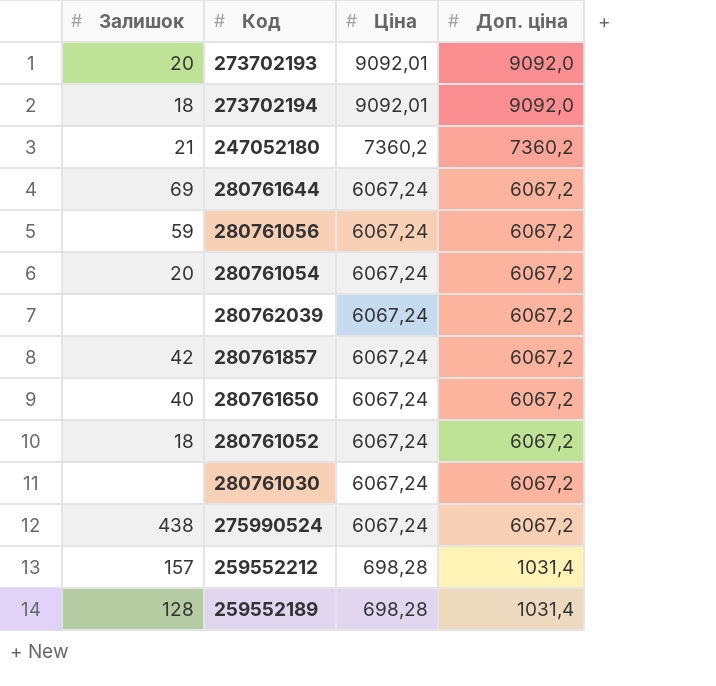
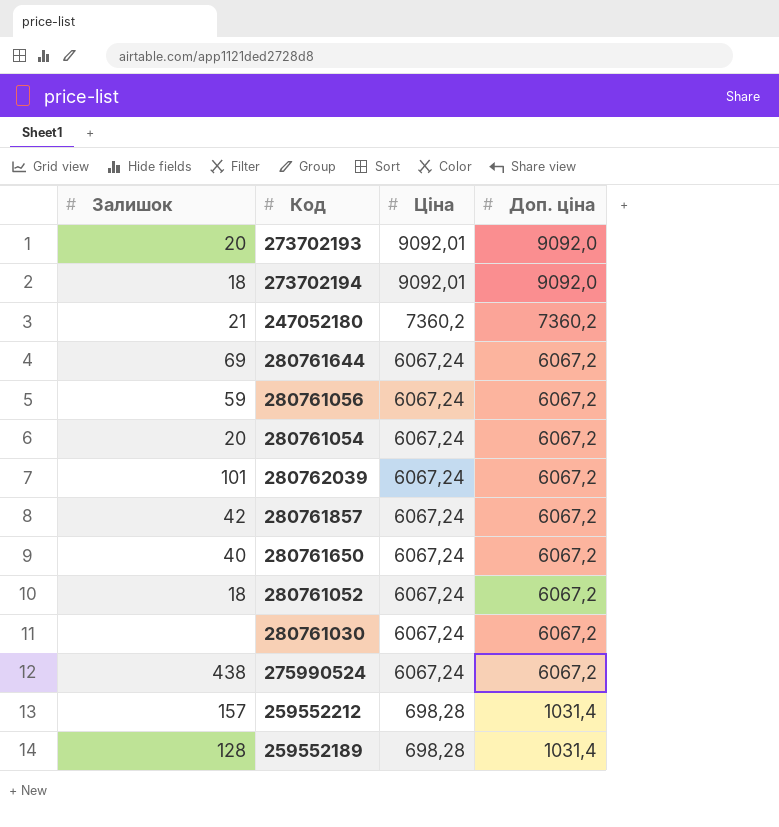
280762039 | Залишок: none -> 101

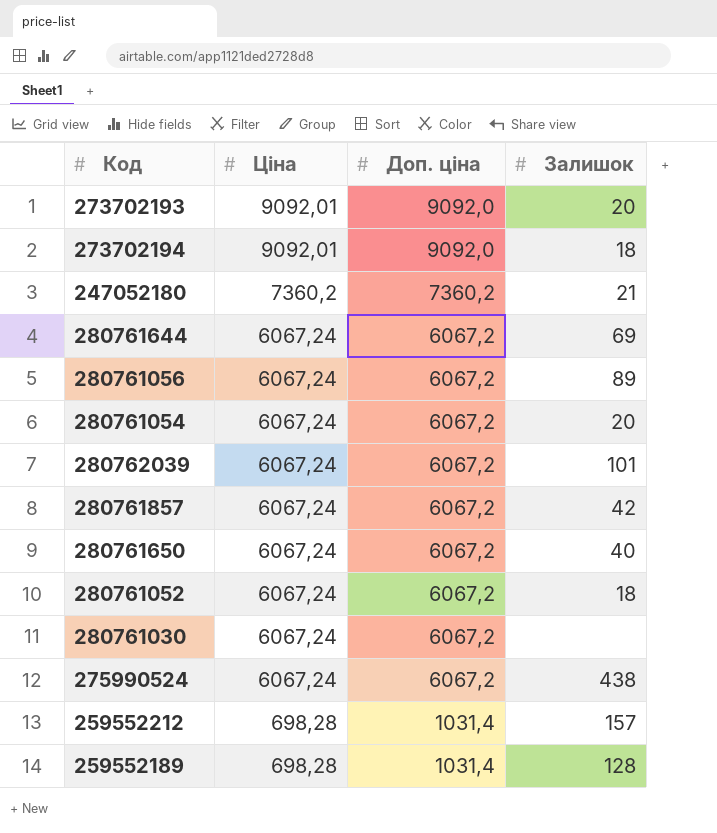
column Залишок | position: 1 -> 4
280761056 | Залишок: 59 -> 89

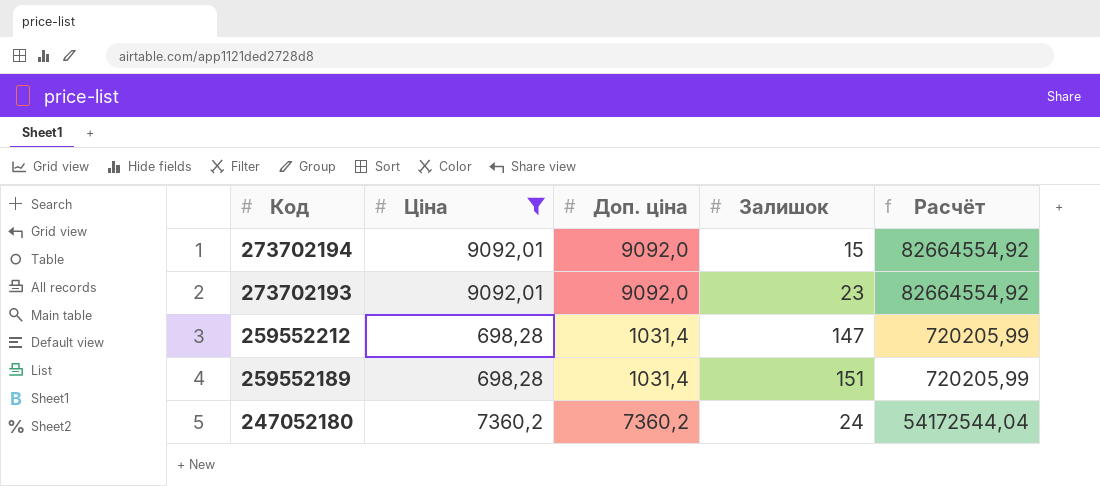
filter: none -> Ціна != 6067,24
row order: Ціна descending -> Код descending
column Расчёт | formula: none -> [Ціна] * [Доп. ціна]
273702194 | Залишок: 18 -> 15
273702193 | Залишок: 20 -> 23
259552212 | Залишок: 157 -> 147
259552189 | Залишок: 128 -> 151
247052180 | Залишок: 21 -> 24

